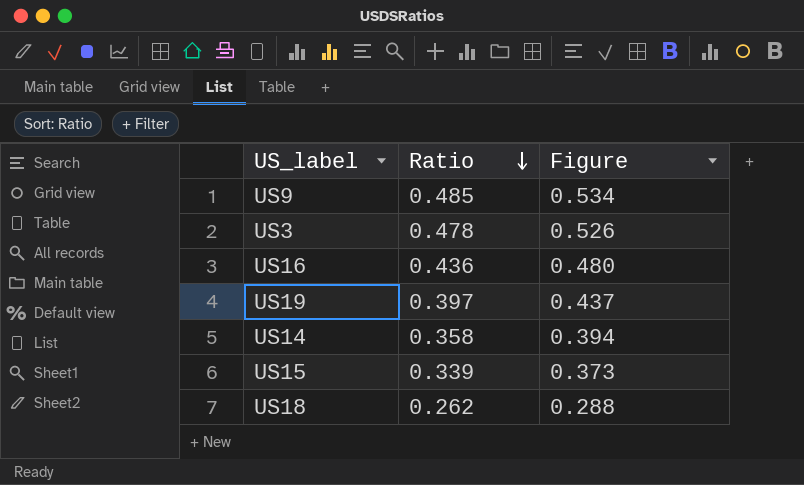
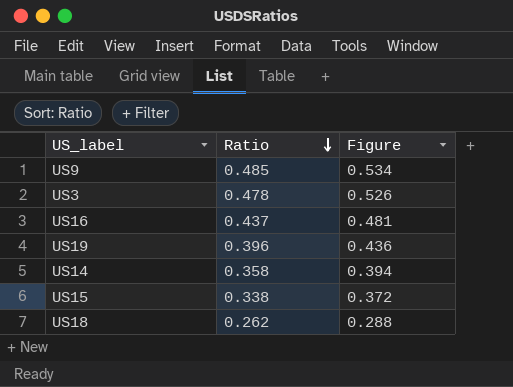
US16 | Ratio: 0.436 -> 0.437
US16 | Figure: 0.480 -> 0.481
US19 | Ratio: 0.397 -> 0.396
US19 | Figure: 0.437 -> 0.436
US15 | Ratio: 0.339 -> 0.338
US15 | Figure: 0.373 -> 0.372

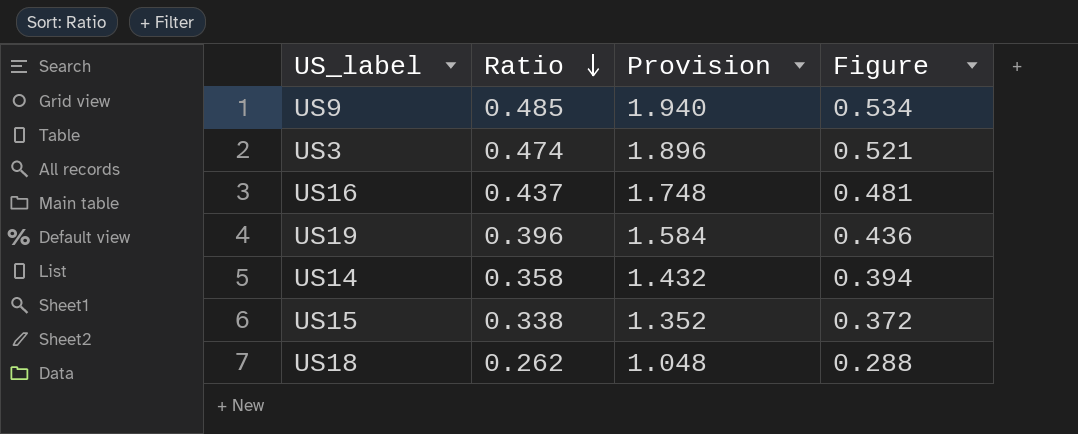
column Provision | formula: none -> [Ratio] * 4
US3 | Ratio: 0.478 -> 0.474
US3 | Figure: 0.526 -> 0.521

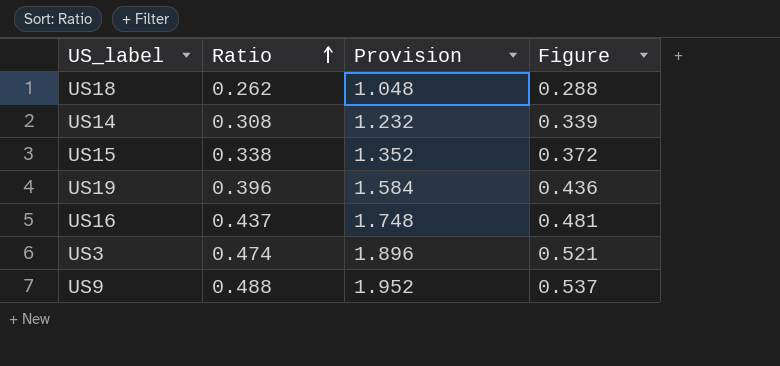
row order: Ratio descending -> Ratio ascending
US14 | Ratio: 0.358 -> 0.308
US14 | Provision: 1.432 -> 1.232
US14 | Figure: 0.394 -> 0.339
US9 | Ratio: 0.485 -> 0.488
US9 | Provision: 1.940 -> 1.952
US9 | Figure: 0.534 -> 0.537

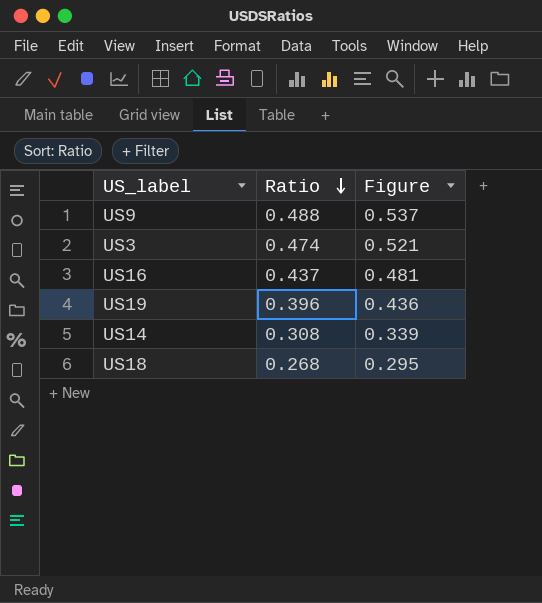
row order: Ratio ascending -> Ratio descending
column Provision | formula: [Ratio] * 4 -> none
row US15: 0.338 | 1.352 | 0.372 -> none
US18 | Ratio: 0.262 -> 0.268
US18 | Figure: 0.288 -> 0.295

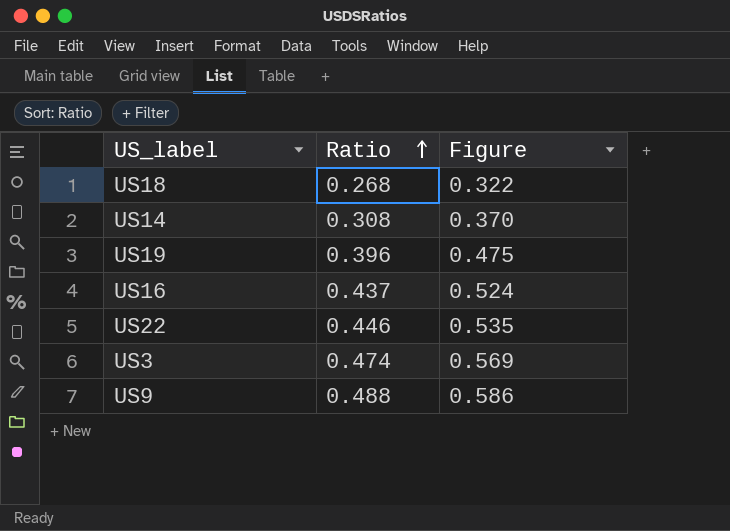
row order: Ratio descending -> Ratio ascending
column Figure | formula: [Ratio] * 1.1 -> [Ratio] * 1.2
row US22: none -> 0.446 | 0.535

